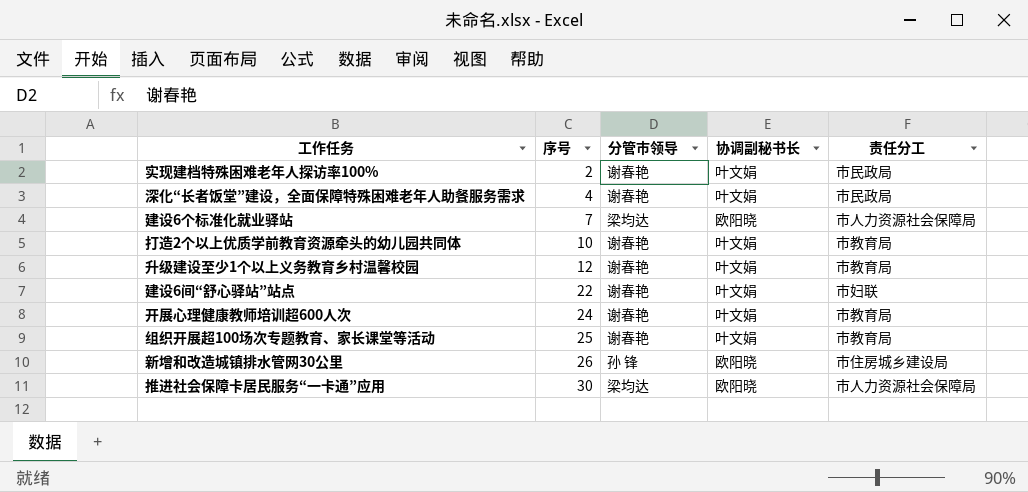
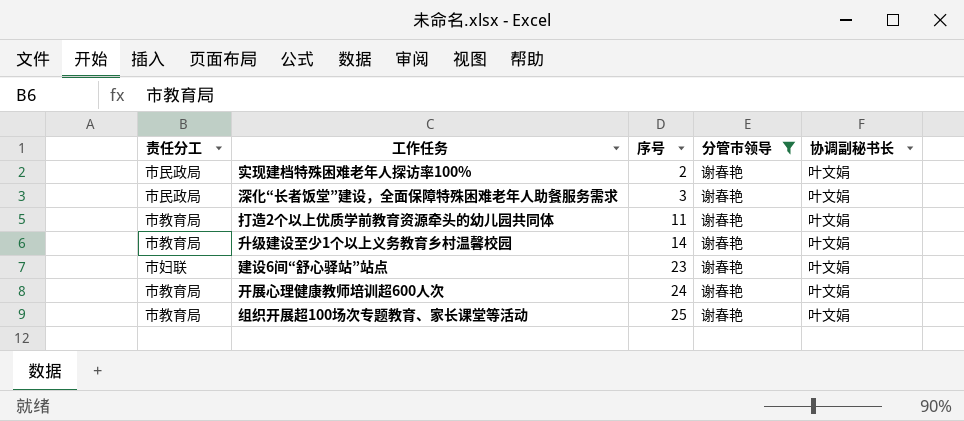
filter: none -> 分管市领导 = 谢春艳
column 责任分工 | position: 5 -> 1
深化“长者饭堂”建设，全面保障特殊困难老年人助餐服务需求 | 序号: 4 -> 3
打造2个以上优质学前教育资源牵头的幼儿园共同体 | 序号: 10 -> 11
升级建设至少1个以上义务教育乡村温馨校园 | 序号: 12 -> 14
建设6间“舒心驿站”站点 | 序号: 22 -> 23

